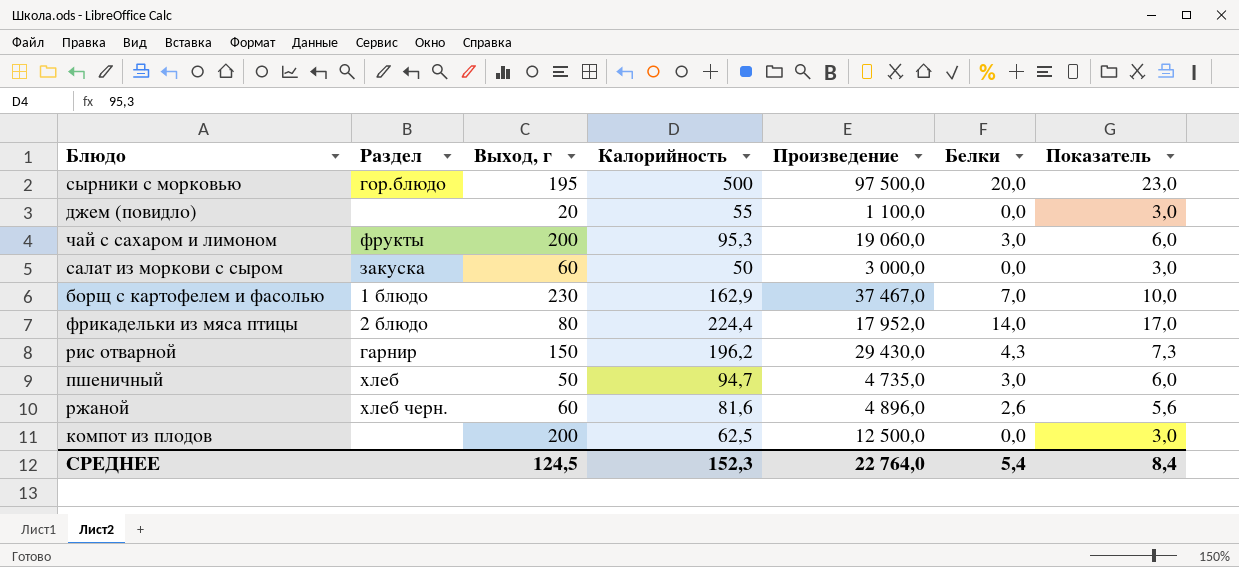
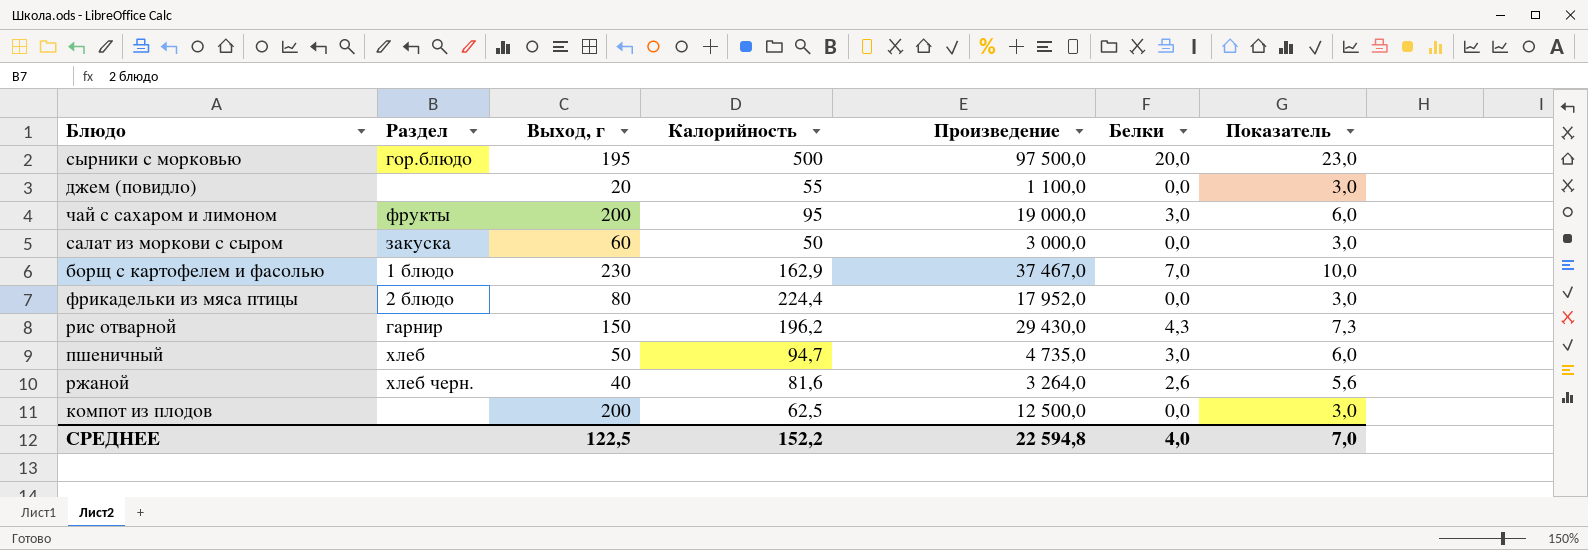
чай с сахаром и лимоном | Калорийность: 95,3 -> 95
чай с сахаром и лимоном | Произведение: 19 060,0 -> 19 000,0
фрикадельки из мяса птицы | Белки: 14,0 -> 0,0
фрикадельки из мяса птицы | Показатель: 17,0 -> 3,0
ржаной | Выход, г: 60 -> 40
ржаной | Произведение: 4 896,0 -> 3 264,0
СРЕДНЕЕ | Выход, г: 124,5 -> 122,5
СРЕДНЕЕ | Калорийность: 152,3 -> 152,2
СРЕДНЕЕ | Произведение: 22 764,0 -> 22 594,8
СРЕДНЕЕ | Белки: 5,4 -> 4,0
СРЕДНЕЕ | Показатель: 8,4 -> 7,0

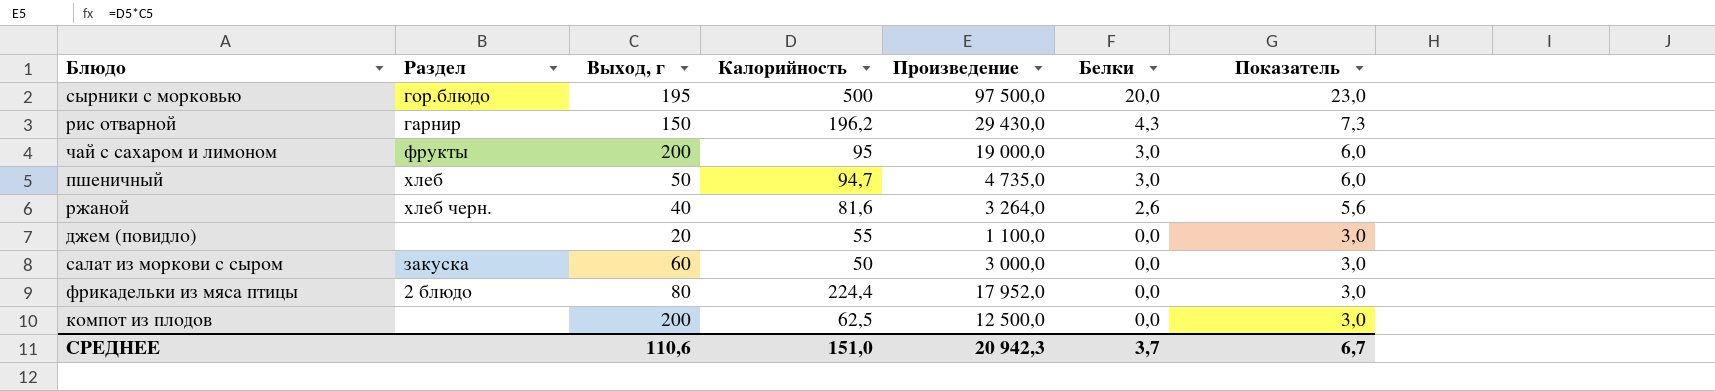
row order: none -> Белки descending
row борщ с картофелем и фасолью: 1 блюдо | 230 | 162,9 | 37 467,0 | 7,0 | 10,0 -> none
СРЕДНЕЕ | Выход, г: 122,5 -> 110,6
СРЕДНЕЕ | Калорийность: 152,2 -> 151,0
СРЕДНЕЕ | Произведение: 22 594,8 -> 20 942,3
СРЕДНЕЕ | Белки: 4,0 -> 3,7
СРЕДНЕЕ | Показатель: 7,0 -> 6,7

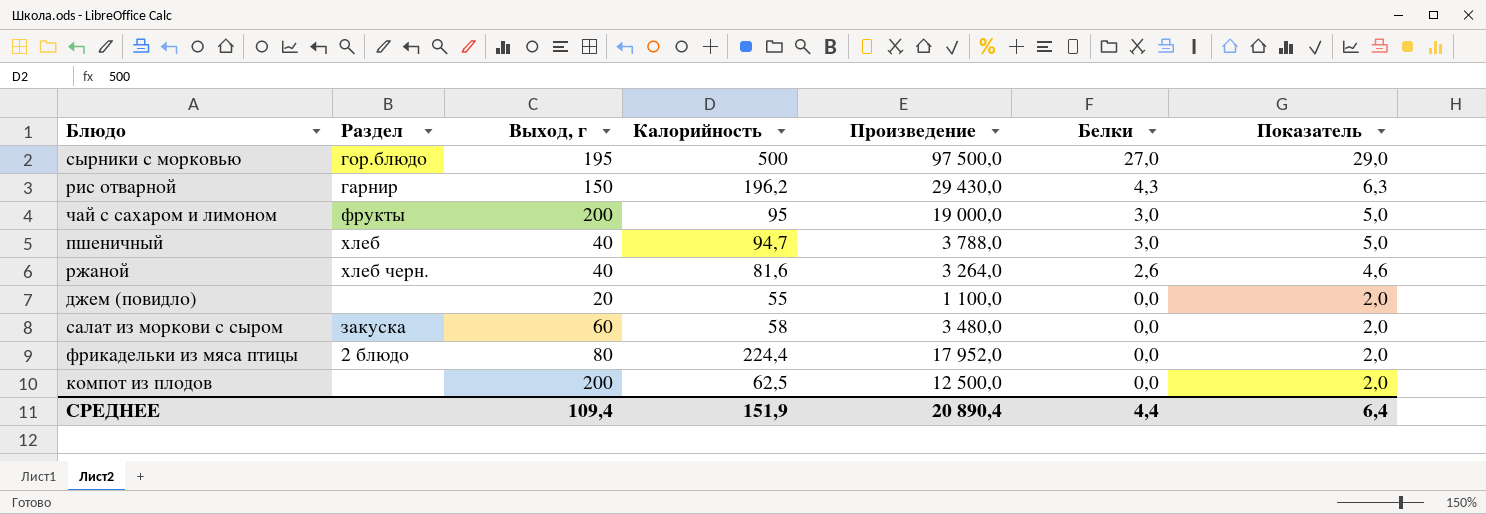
column Показатель | formula: [Белки] + 3 -> [Белки] + 2
сырники с морковью | Белки: 20,0 -> 27,0
пшеничный | Выход, г: 50 -> 40
пшеничный | Произведение: 4 735,0 -> 3 788,0
салат из моркови с сыром | Калорийность: 50 -> 58
салат из моркови с сыром | Произведение: 3 000,0 -> 3 480,0
СРЕДНЕЕ | Выход, г: 110,6 -> 109,4
СРЕДНЕЕ | Калорийность: 151,0 -> 151,9
СРЕДНЕЕ | Произведение: 20 942,3 -> 20 890,4
СРЕДНЕЕ | Белки: 3,7 -> 4,4
СРЕДНЕЕ | Показатель: 6,7 -> 6,4

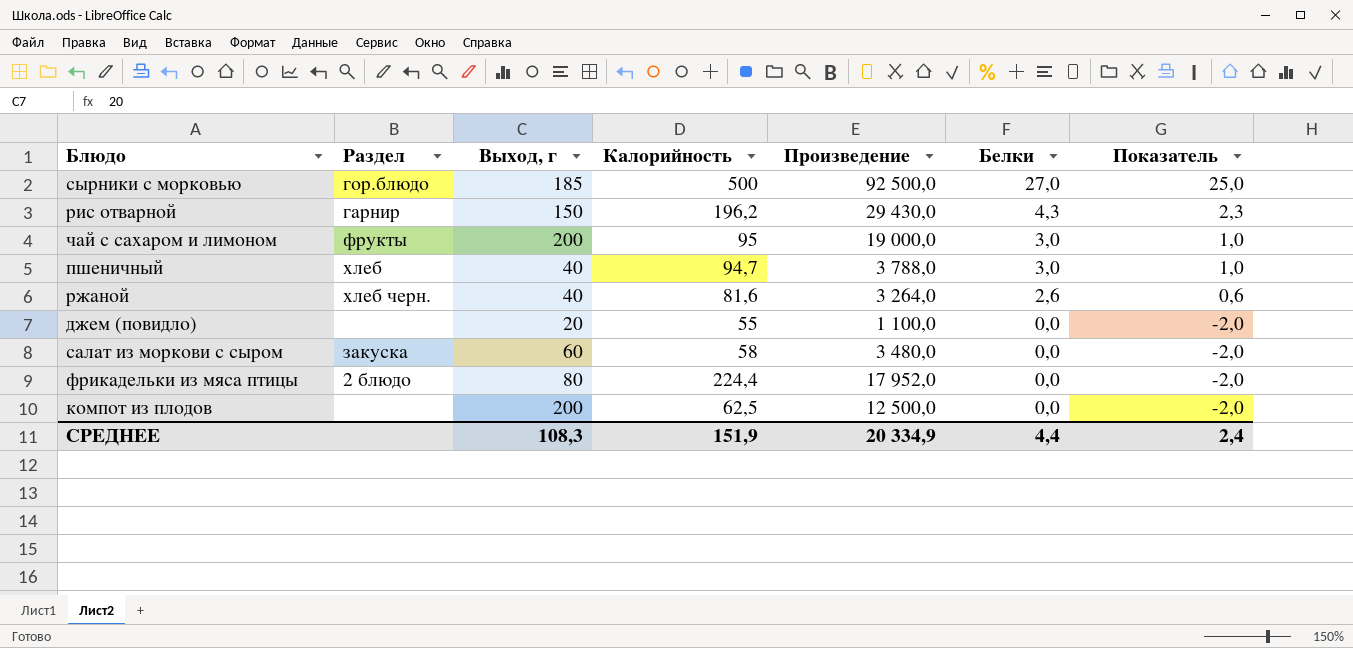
column Показатель | formula: [Белки] + 2 -> [Белки] - 2
сырники с морковью | Выход, г: 195 -> 185
сырники с морковью | Произведение: 97 500,0 -> 92 500,0
СРЕДНЕЕ | Выход, г: 109,4 -> 108,3
СРЕДНЕЕ | Произведение: 20 890,4 -> 20 334,9
СРЕДНЕЕ | Показатель: 6,4 -> 2,4

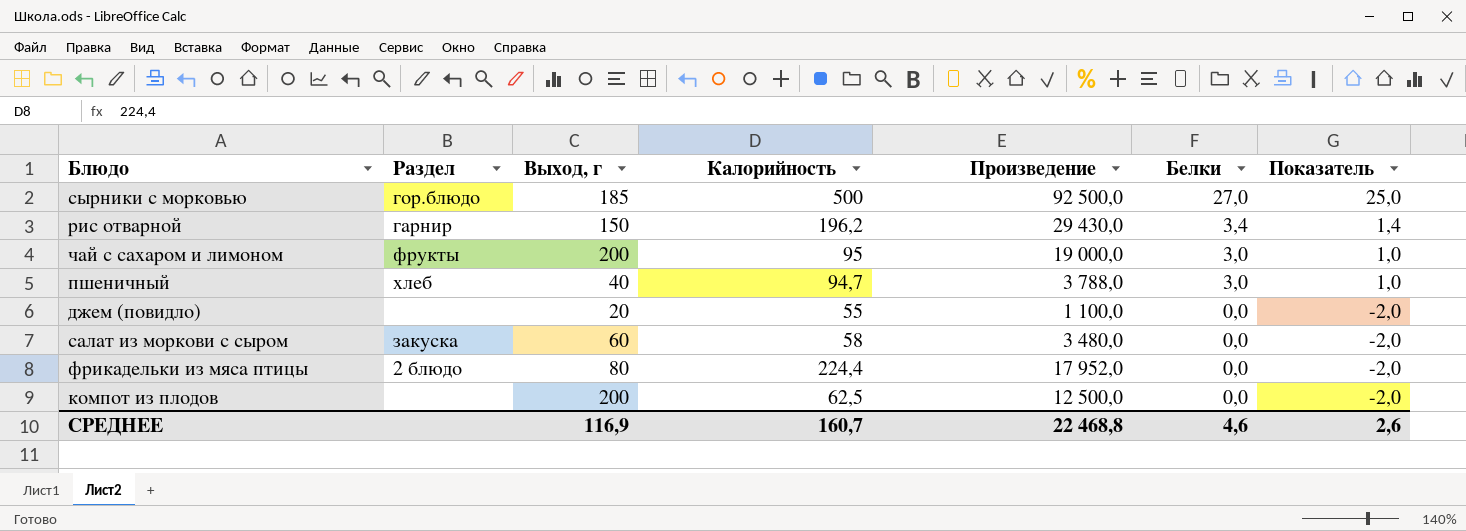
row ржаной: хлеб черн. | 40 | 81,6 | 3 264,0 | 2,6 | 0,6 -> none
рис отварной | Белки: 4,3 -> 3,4
рис отварной | Показатель: 2,3 -> 1,4
СРЕДНЕЕ | Выход, г: 108,3 -> 116,9
СРЕДНЕЕ | Калорийность: 151,9 -> 160,7
СРЕДНЕЕ | Произведение: 20 334,9 -> 22 468,8
СРЕДНЕЕ | Белки: 4,4 -> 4,6
СРЕДНЕЕ | Показатель: 2,4 -> 2,6

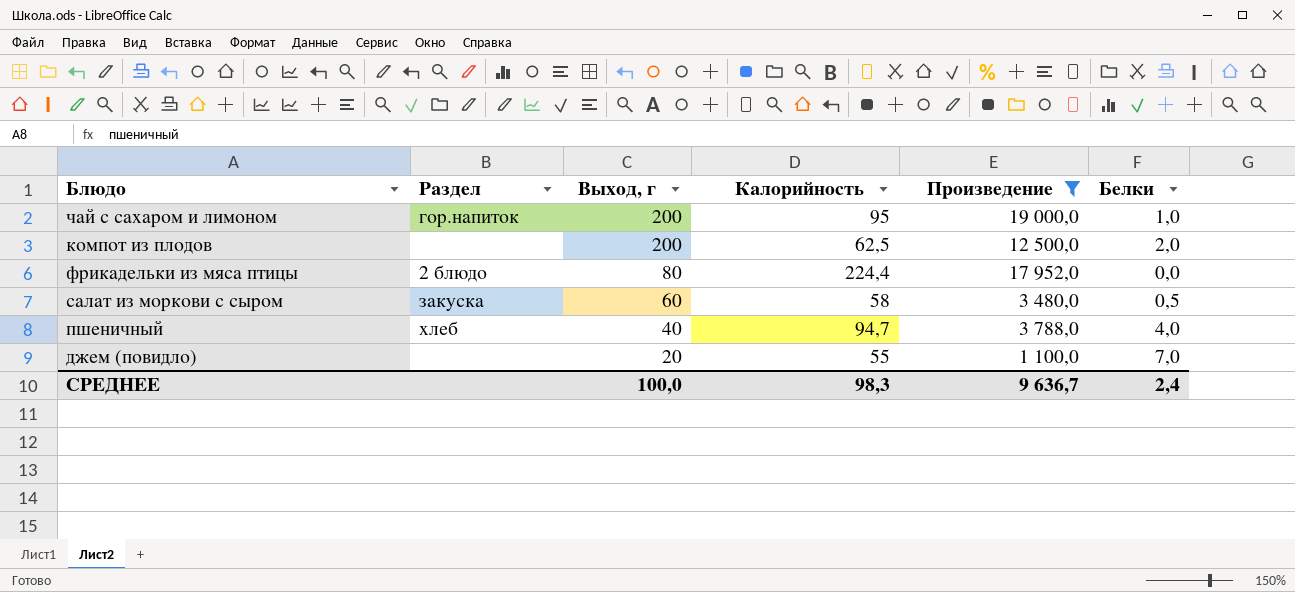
filter: none -> Произведение <= 19 000,0
row order: Белки descending -> Выход, г descending
column Показатель | formula: [Белки] - 2 -> none
чай с сахаром и лимоном | Раздел: фрукты -> гор.напиток
чай с сахаром и лимоном | Белки: 3,0 -> 1,0
компот из плодов | Белки: 0,0 -> 2,0
салат из моркови с сыром | Белки: 0,0 -> 0,5
пшеничный | Белки: 3,0 -> 4,0
джем (повидло) | Белки: 0,0 -> 7,0
СРЕДНЕЕ | Выход, г: 116,9 -> 100,0
СРЕДНЕЕ | Калорийность: 160,7 -> 98,3
СРЕДНЕЕ | Произведение: 22 468,8 -> 9 636,7
СРЕДНЕЕ | Белки: 4,6 -> 2,4

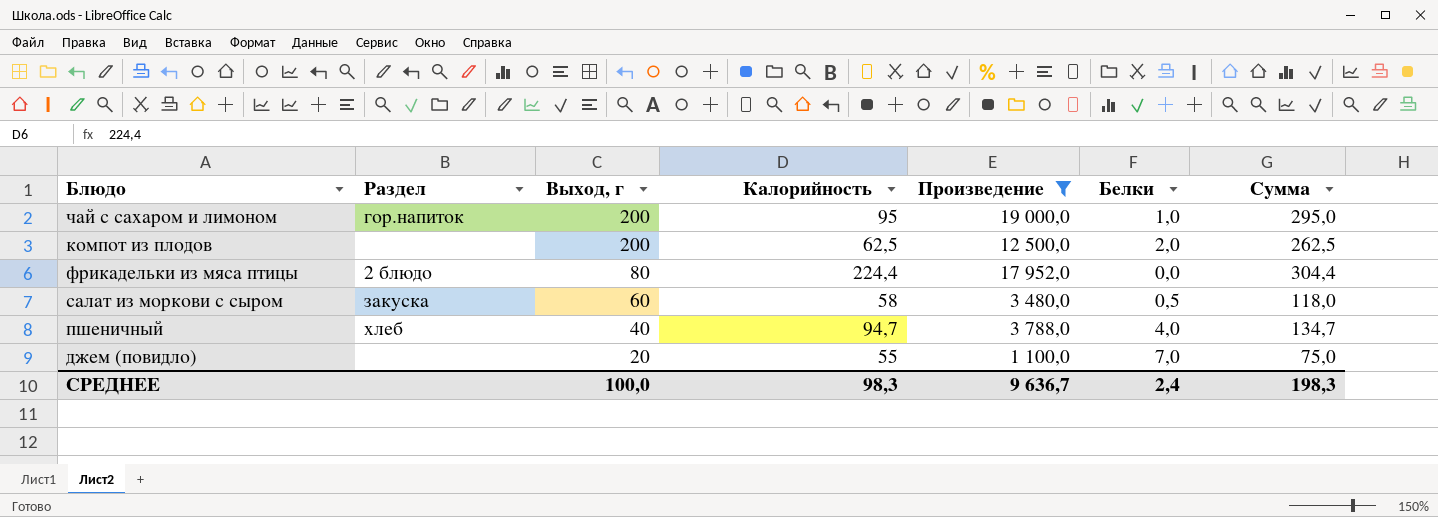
column Сумма | formula: none -> [Выход, г] + [Калорийность]

